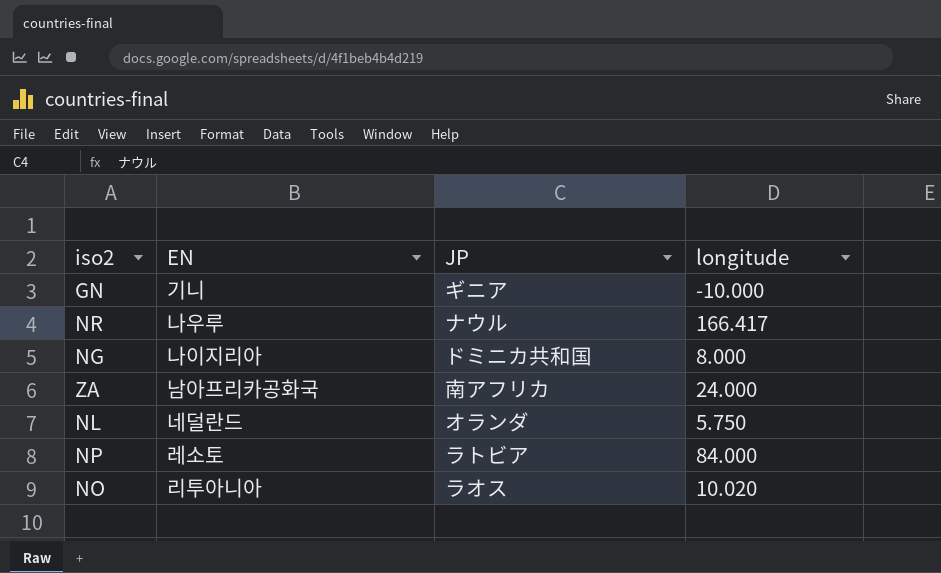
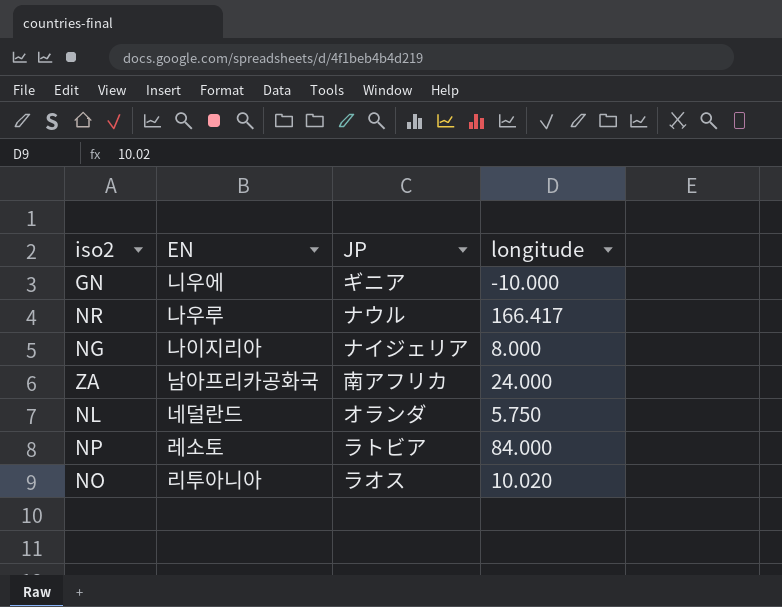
GN | EN: 기니 -> 니우에
NG | JP: ドミニカ共和国 -> ナイジェリア

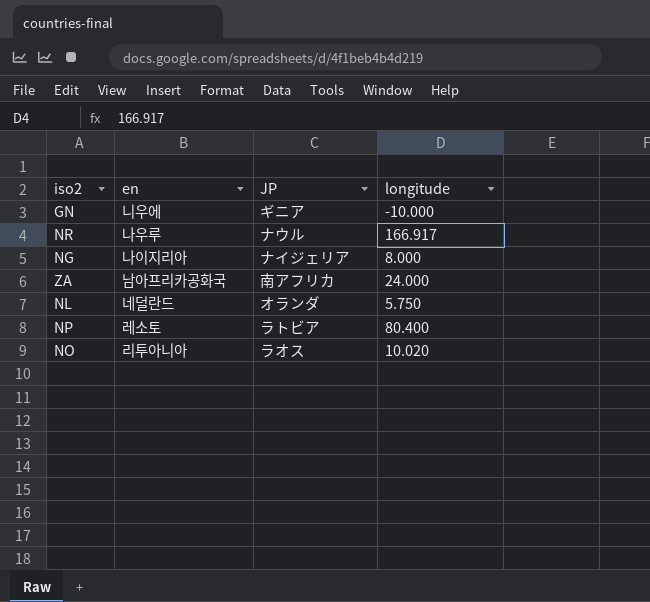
column name: EN -> en
NR | longitude: 166.417 -> 166.917
NP | longitude: 84.000 -> 80.400

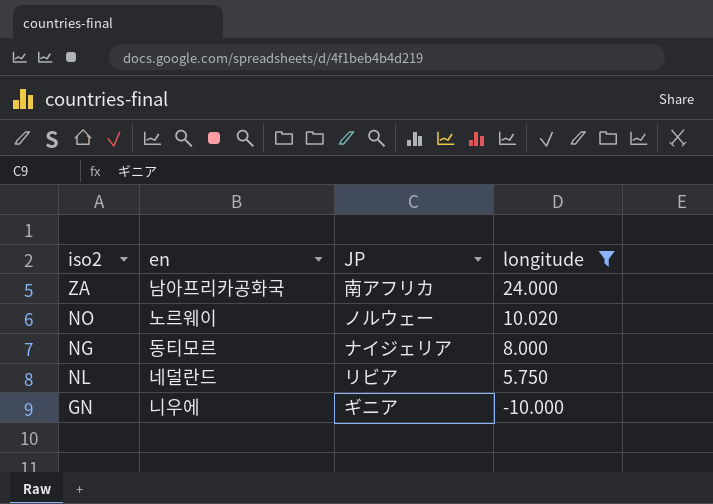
filter: none -> longitude <= 24.000
row order: none -> longitude descending
NO | en: 리투아니아 -> 노르웨이
NO | JP: ラオス -> ノルウェー
NG | en: 나이지리아 -> 동티모르
NL | JP: オランダ -> リビア

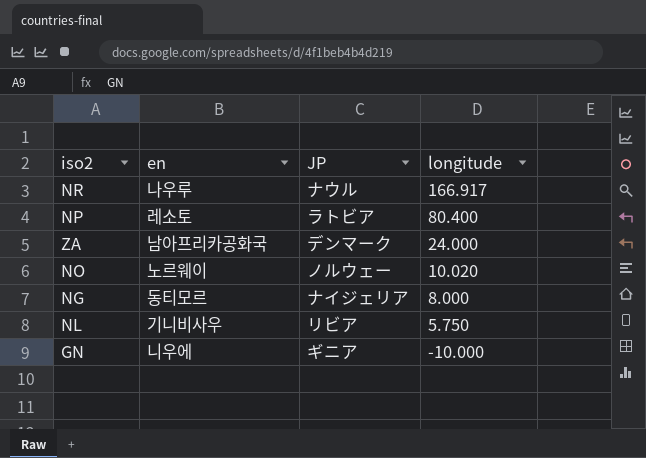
filter: longitude <= 24.000 -> none
ZA | JP: 南アフリカ -> デンマーク
NL | en: 네덜란드 -> 기니비사우

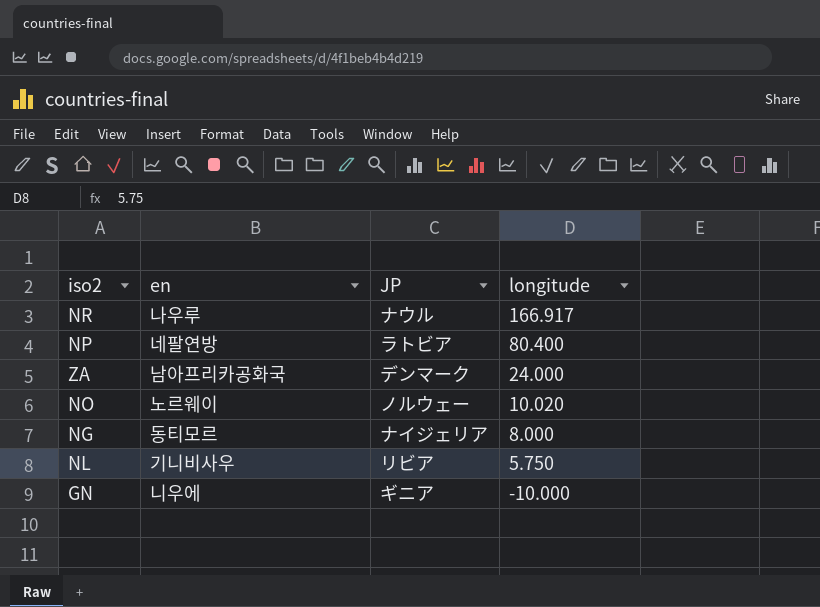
NP | en: 레소토 -> 네팔연방

